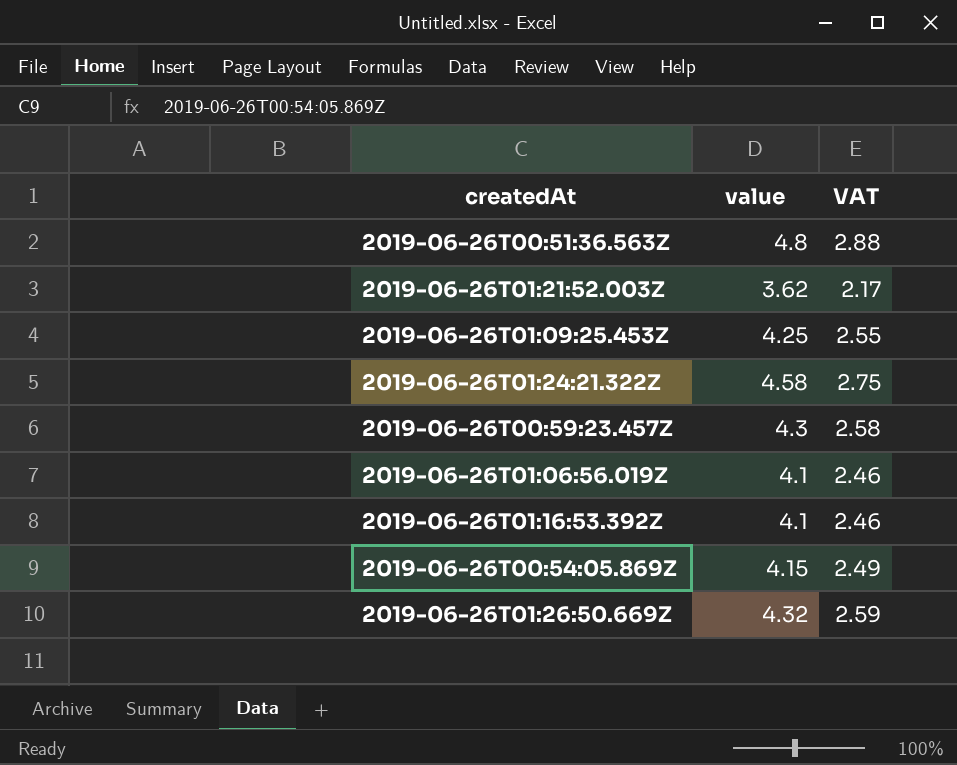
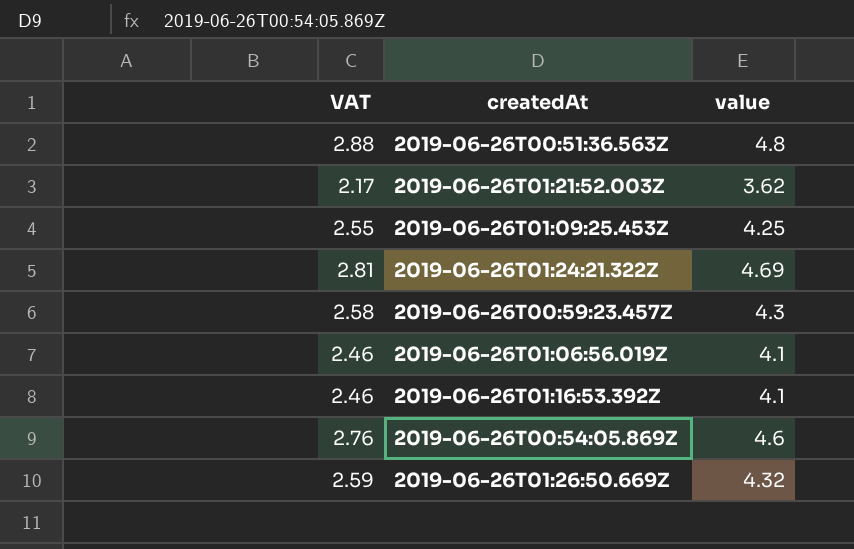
column VAT | position: 3 -> 1
2019-06-26T01:24:21.322Z | VAT: 2.75 -> 2.81
2019-06-26T01:24:21.322Z | value: 4.58 -> 4.69
2019-06-26T00:54:05.869Z | VAT: 2.49 -> 2.76
2019-06-26T00:54:05.869Z | value: 4.15 -> 4.6

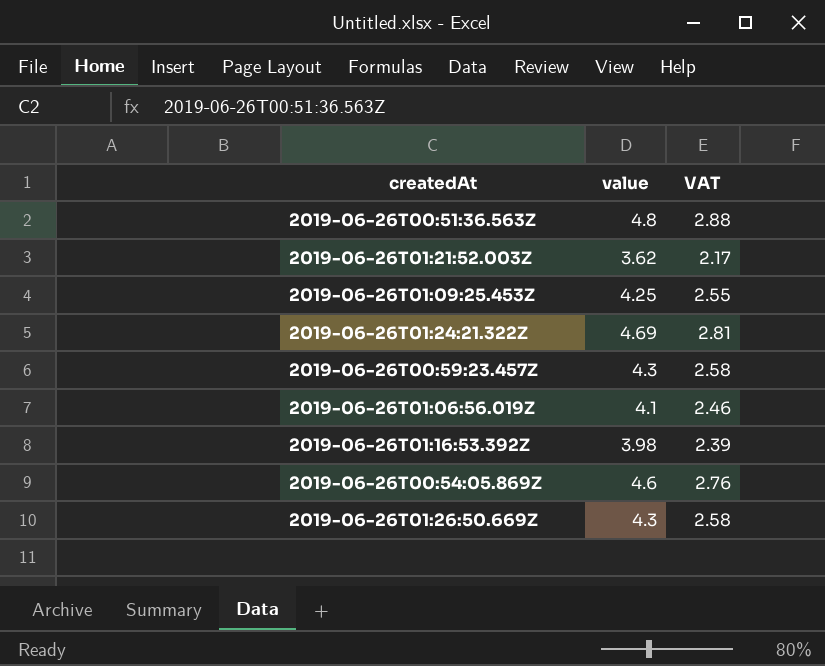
column VAT | position: 1 -> 3
2019-06-26T01:16:53.392Z | value: 4.1 -> 3.98
2019-06-26T01:16:53.392Z | VAT: 2.46 -> 2.39
2019-06-26T01:26:50.669Z | value: 4.32 -> 4.3
2019-06-26T01:26:50.669Z | VAT: 2.59 -> 2.58

